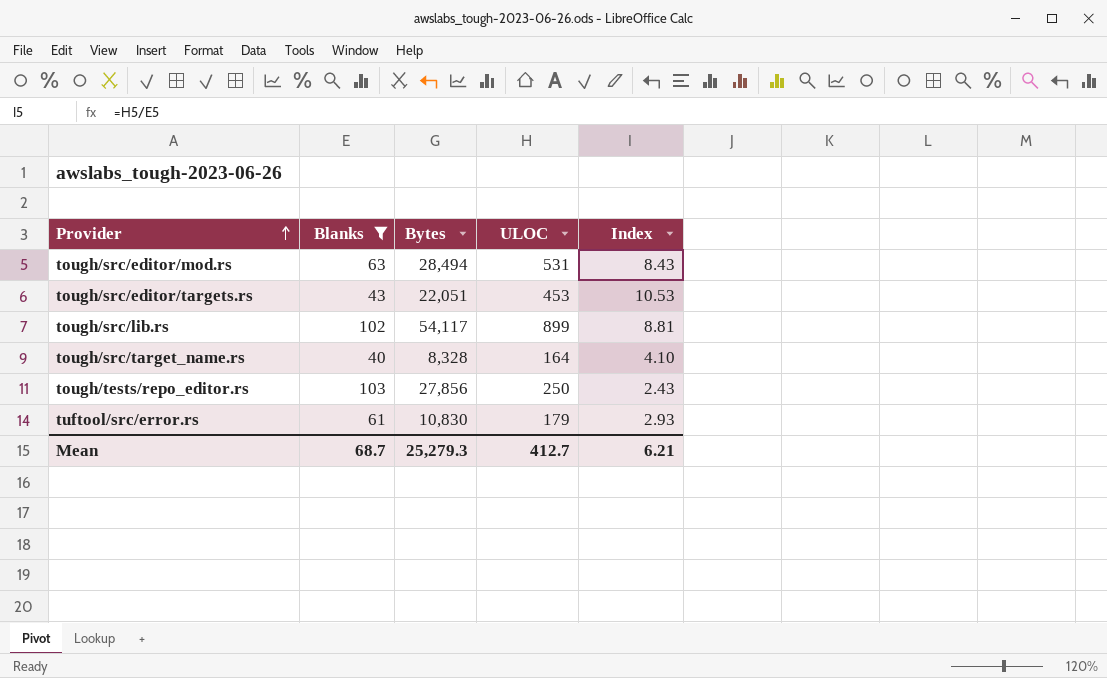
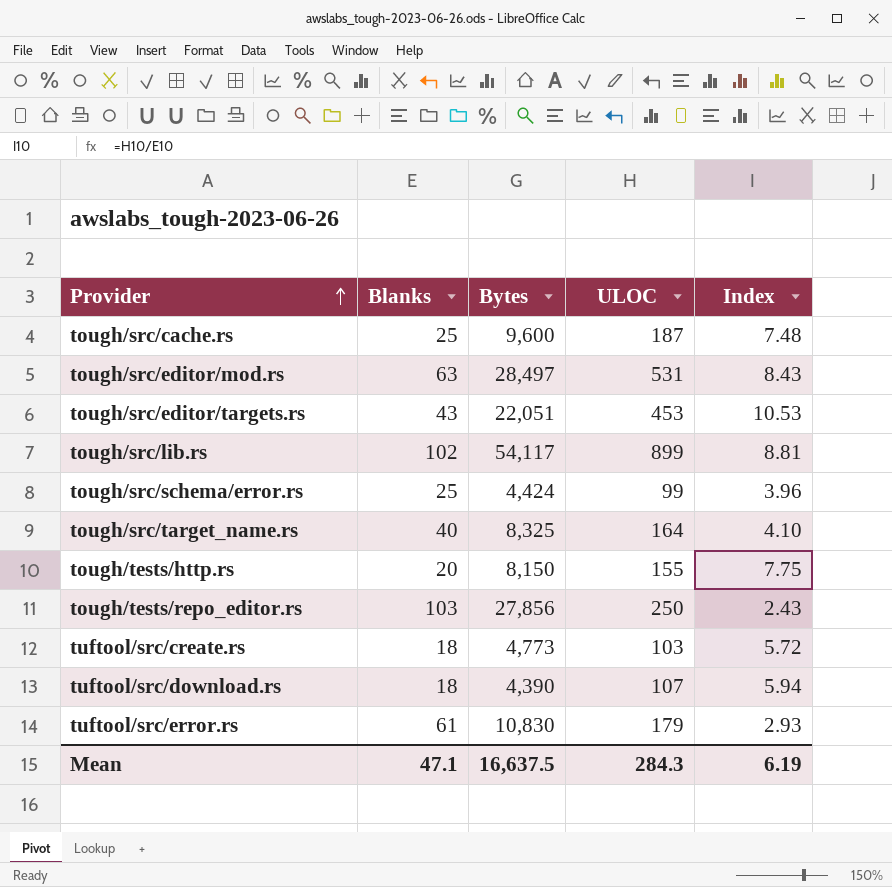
filter: Blanks >= 40 -> none
tough/src/editor/mod.rs | Bytes: 28,494 -> 28,497
tough/src/target_name.rs | Bytes: 8,328 -> 8,325
Mean | Blanks: 68.7 -> 47.1
Mean | Bytes: 25,279.3 -> 16,637.5
Mean | ULOC: 412.7 -> 284.3
Mean | Index: 6.21 -> 6.19

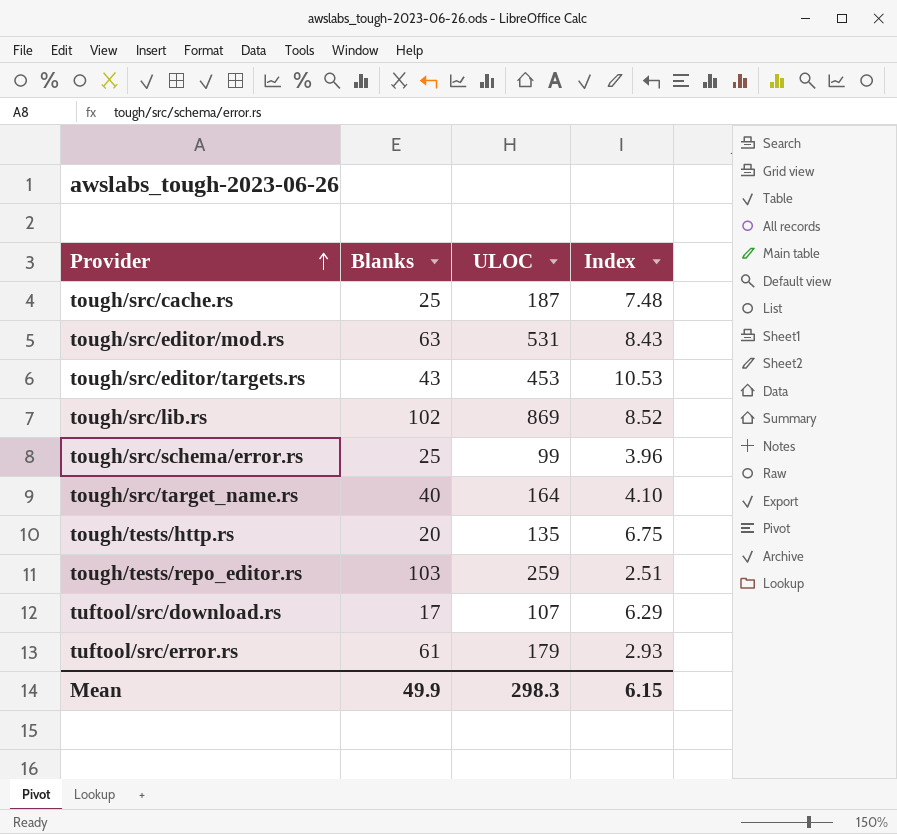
column Bytes | position: 3 -> none
row tuftool/src/create.rs: 18 | 4,773 | 103 | 5.72 -> none
tough/src/lib.rs | ULOC: 899 -> 869
tough/src/lib.rs | Index: 8.81 -> 8.52
tough/tests/http.rs | ULOC: 155 -> 135
tough/tests/http.rs | Index: 7.75 -> 6.75
tough/tests/repo_editor.rs | ULOC: 250 -> 259
tough/tests/repo_editor.rs | Index: 2.43 -> 2.51
tuftool/src/download.rs | Blanks: 18 -> 17
tuftool/src/download.rs | Index: 5.94 -> 6.29
Mean | Blanks: 47.1 -> 49.9
Mean | ULOC: 284.3 -> 298.3
Mean | Index: 6.19 -> 6.15

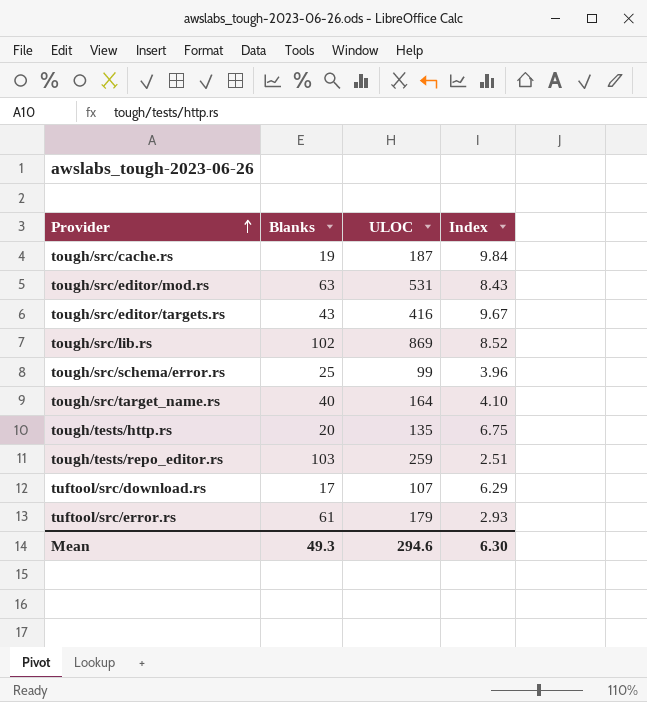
tough/src/cache.rs | Blanks: 25 -> 19
tough/src/cache.rs | Index: 7.48 -> 9.84
tough/src/editor/targets.rs | ULOC: 453 -> 416
tough/src/editor/targets.rs | Index: 10.53 -> 9.67
Mean | Blanks: 49.9 -> 49.3
Mean | ULOC: 298.3 -> 294.6
Mean | Index: 6.15 -> 6.30

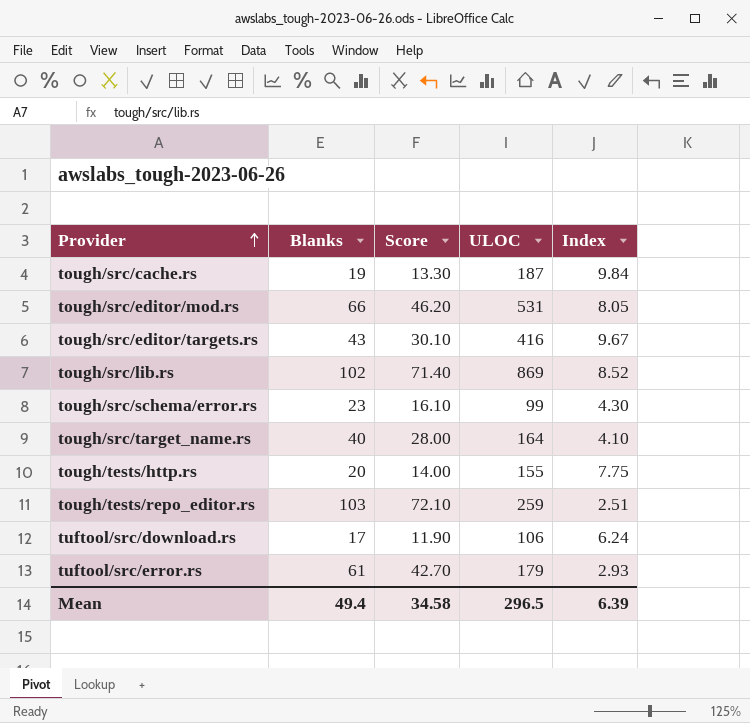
column Score | formula: none -> [Blanks] * 0.7
tough/src/editor/mod.rs | Blanks: 63 -> 66
tough/src/editor/mod.rs | Index: 8.43 -> 8.05
tough/src/schema/error.rs | Blanks: 25 -> 23
tough/src/schema/error.rs | Index: 3.96 -> 4.30
tough/tests/http.rs | ULOC: 135 -> 155
tough/tests/http.rs | Index: 6.75 -> 7.75
tuftool/src/download.rs | ULOC: 107 -> 106
tuftool/src/download.rs | Index: 6.29 -> 6.24
Mean | Blanks: 49.3 -> 49.4
Mean | ULOC: 294.6 -> 296.5
Mean | Index: 6.30 -> 6.39

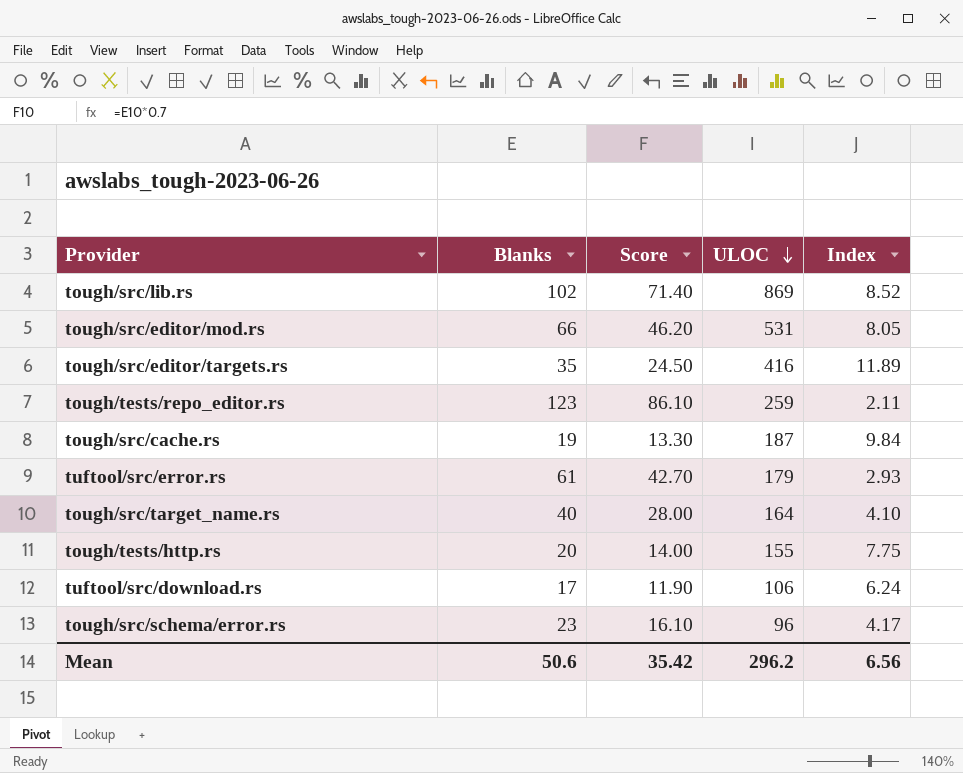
row order: Provider ascending -> ULOC descending
tough/src/editor/targets.rs | Blanks: 43 -> 35
tough/src/editor/targets.rs | Score: 30.10 -> 24.50
tough/src/editor/targets.rs | Index: 9.67 -> 11.89
tough/tests/repo_editor.rs | Blanks: 103 -> 123
tough/tests/repo_editor.rs | Score: 72.10 -> 86.10
tough/tests/repo_editor.rs | Index: 2.51 -> 2.11
tough/src/schema/error.rs | ULOC: 99 -> 96
tough/src/schema/error.rs | Index: 4.30 -> 4.17
Mean | Blanks: 49.4 -> 50.6
Mean | Score: 34.58 -> 35.42
Mean | ULOC: 296.5 -> 296.2
Mean | Index: 6.39 -> 6.56

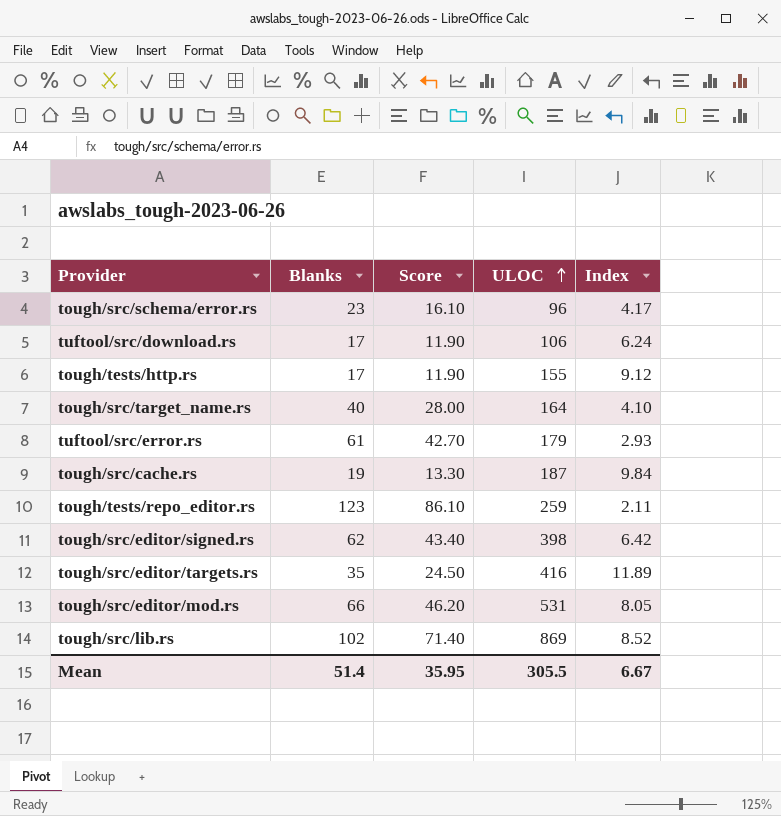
row order: ULOC descending -> ULOC ascending
tough/tests/http.rs | Blanks: 20 -> 17
tough/tests/http.rs | Score: 14.00 -> 11.90
tough/tests/http.rs | Index: 7.75 -> 9.12
row tough/src/editor/signed.rs: none -> 62 | 43.40 | 398 | 6.42
Mean | Blanks: 50.6 -> 51.4
Mean | Score: 35.42 -> 35.95
Mean | ULOC: 296.2 -> 305.5
Mean | Index: 6.56 -> 6.67

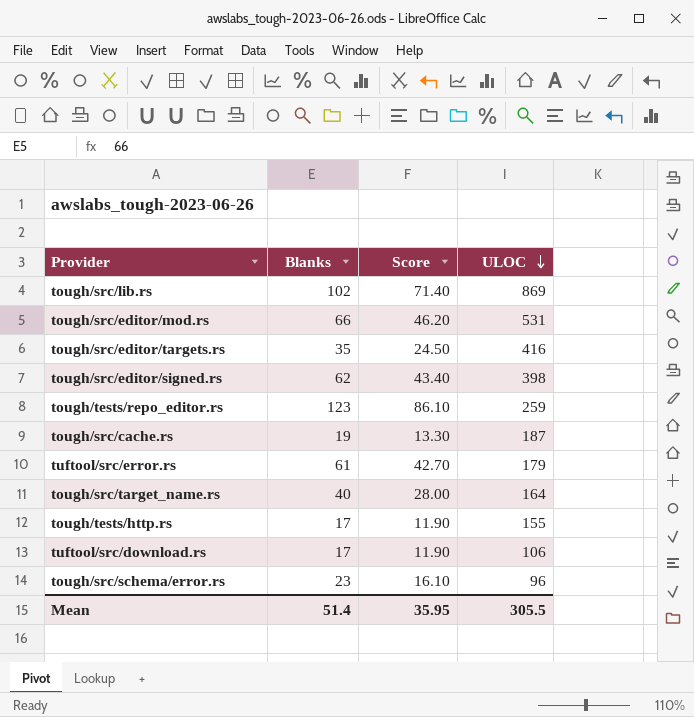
row order: ULOC ascending -> ULOC descending
column Index | formula: [ULOC] / [Blanks] -> none

